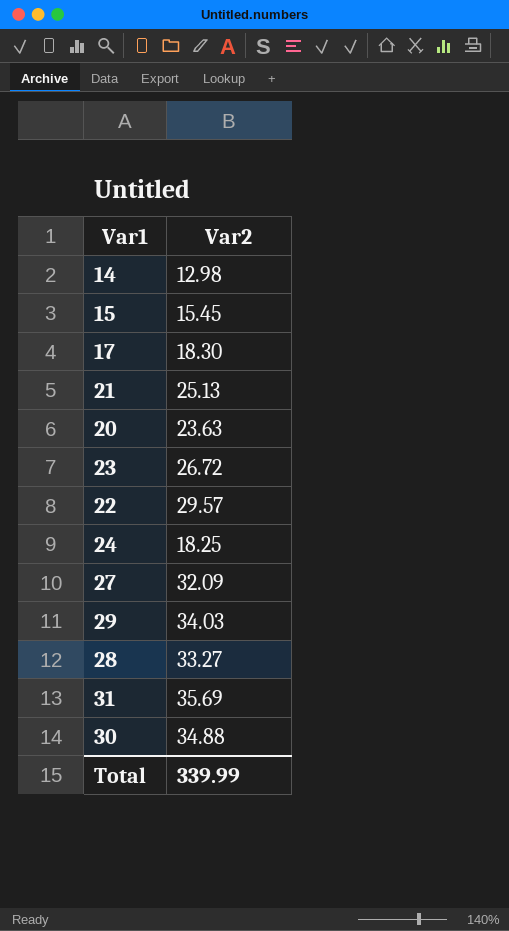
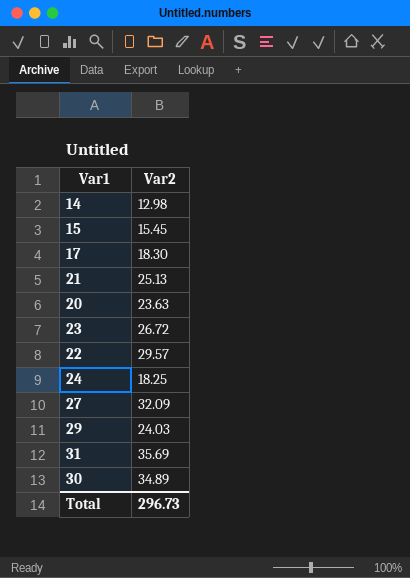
row 28: 33.27 -> none
29 | Var2: 34.03 -> 24.03
30 | Var2: 34.88 -> 34.89
Total | Var2: 339.99 -> 296.73

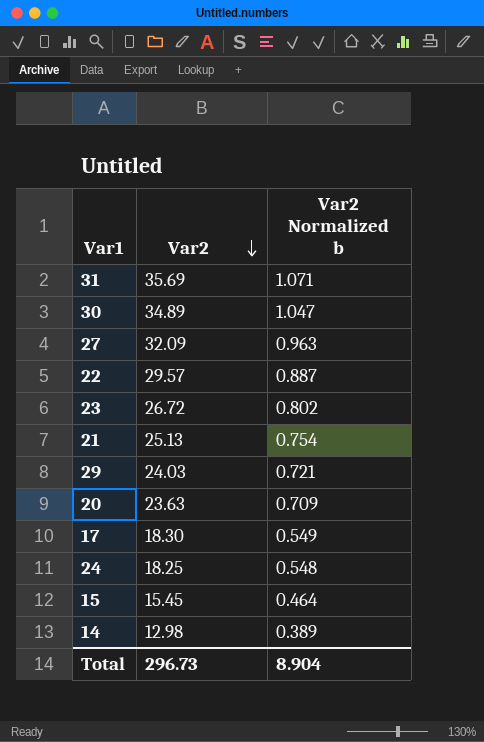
row order: none -> Var2 descending
column Var2 Normalized b | formula: none -> [Var2] * 0.03

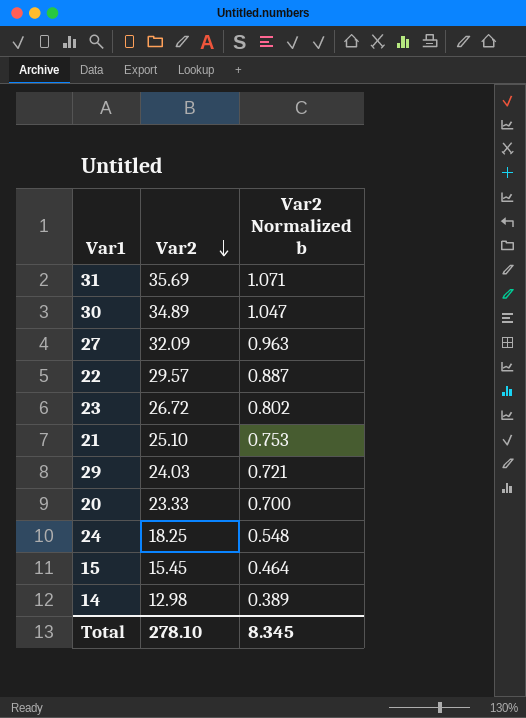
row 17: 18.30 | 0.549 -> none
21 | Var2: 25.13 -> 25.10
21 | Var2 Normalized b: 0.754 -> 0.753
20 | Var2: 23.63 -> 23.33
20 | Var2 Normalized b: 0.709 -> 0.700
Total | Var2: 296.73 -> 278.10
Total | Var2 Normalized b: 8.904 -> 8.345

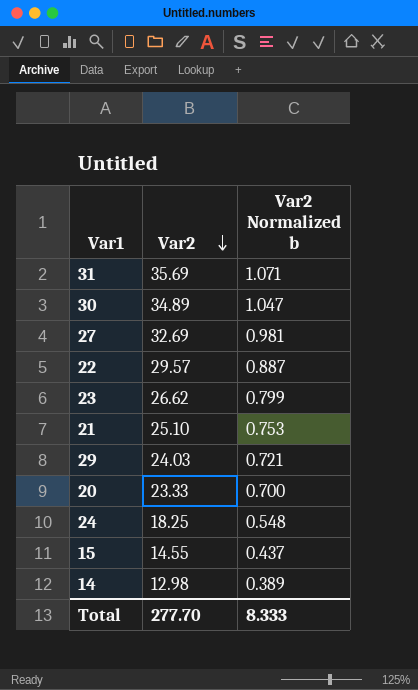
27 | Var2: 32.09 -> 32.69
27 | Var2 Normalized b: 0.963 -> 0.981
23 | Var2: 26.72 -> 26.62
23 | Var2 Normalized b: 0.802 -> 0.799
15 | Var2: 15.45 -> 14.55
15 | Var2 Normalized b: 0.464 -> 0.437
Total | Var2: 278.10 -> 277.70
Total | Var2 Normalized b: 8.345 -> 8.333

